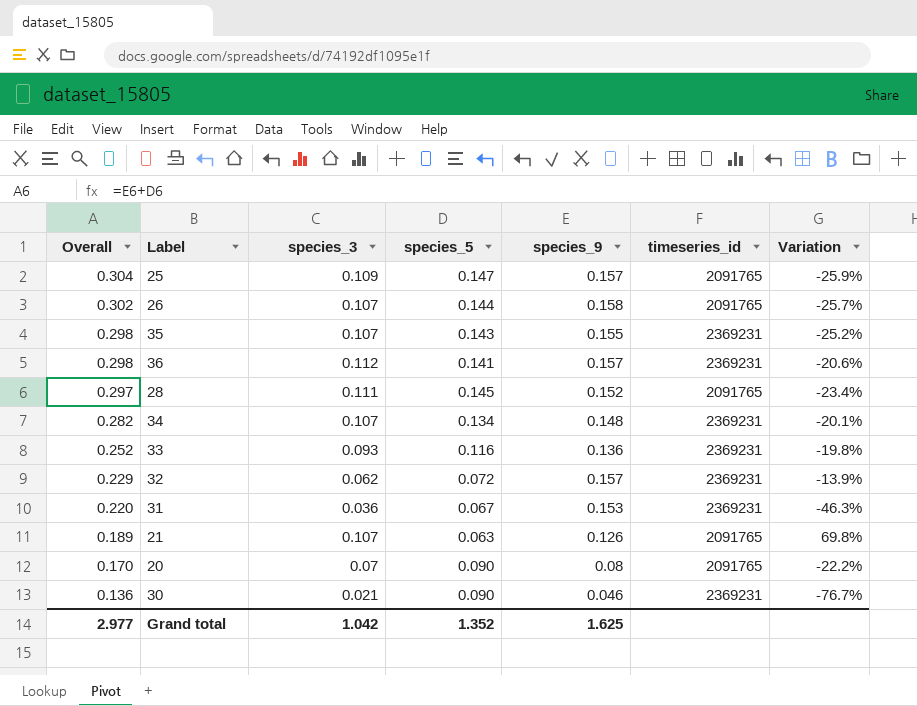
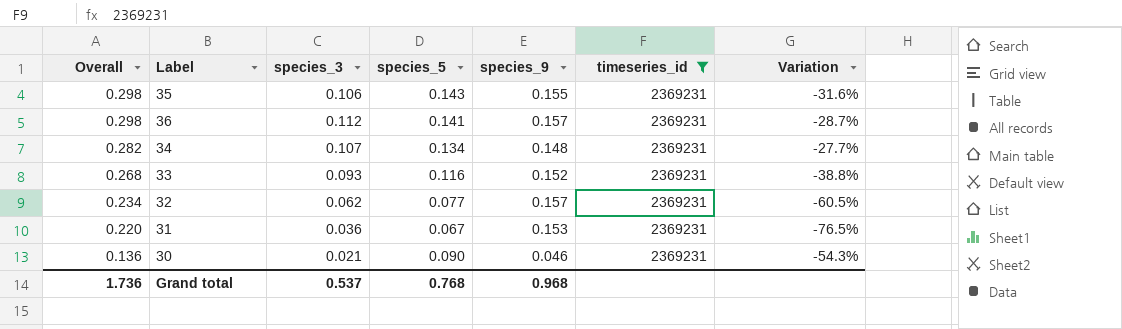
filter: none -> timeseries_id = 2369231
column Variation | formula: ([species_3] - [species_5]) / [species_5] -> ([species_3] - [species_9]) / [species_9]
35 | species_3: 0.107 -> 0.106
33 | Overall: 0.252 -> 0.268
33 | species_9: 0.136 -> 0.152
32 | Overall: 0.229 -> 0.234
32 | species_5: 0.072 -> 0.077
Grand total | Overall: 2.977 -> 1.736
Grand total | species_3: 1.042 -> 0.537
Grand total | species_5: 1.352 -> 0.768
Grand total | species_9: 1.625 -> 0.968

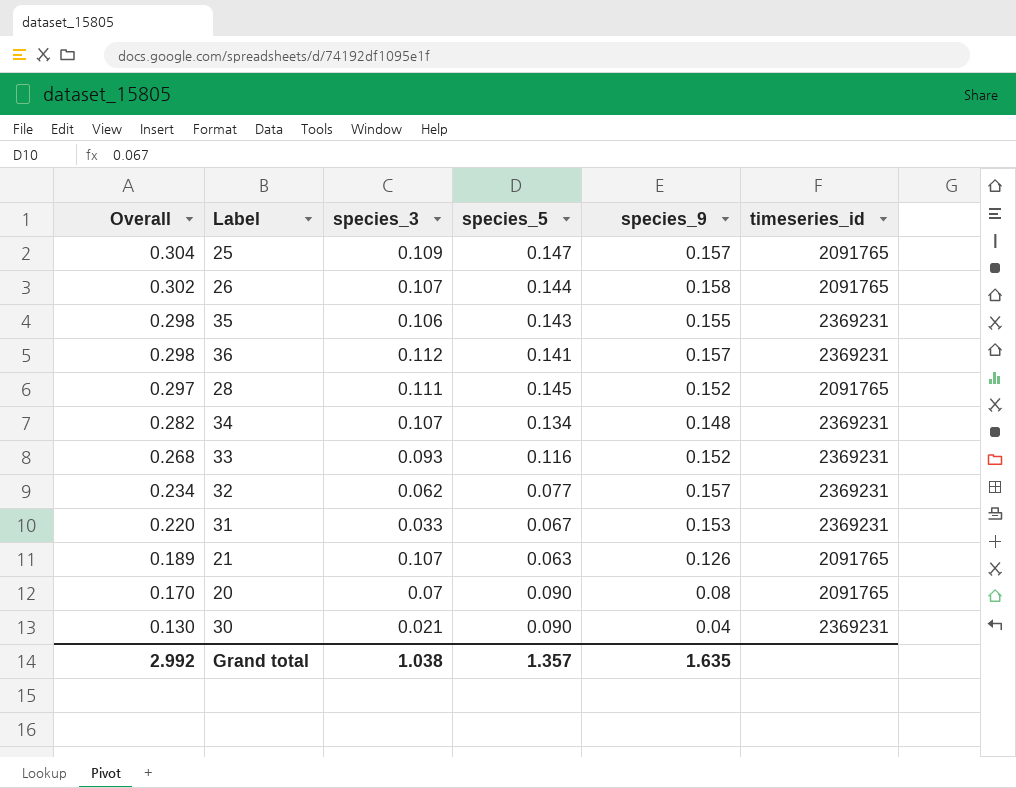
filter: timeseries_id = 2369231 -> none
column Variation | formula: ([species_3] - [species_9]) / [species_9] -> none
31 | species_3: 0.036 -> 0.033
30 | Overall: 0.136 -> 0.130
30 | species_9: 0.046 -> 0.04
Grand total | Overall: 1.736 -> 2.992
Grand total | species_3: 0.537 -> 1.038
Grand total | species_5: 0.768 -> 1.357
Grand total | species_9: 0.968 -> 1.635

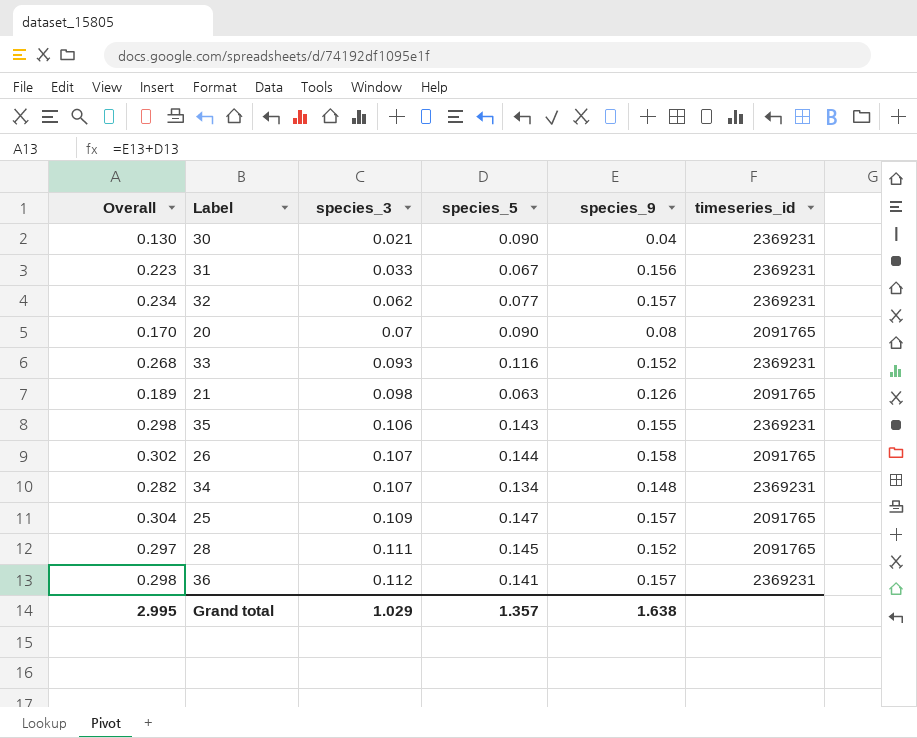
row order: Overall descending -> species_3 ascending
31 | Overall: 0.220 -> 0.223
31 | species_9: 0.153 -> 0.156
21 | species_3: 0.107 -> 0.098
Grand total | Overall: 2.992 -> 2.995
Grand total | species_3: 1.038 -> 1.029
Grand total | species_9: 1.635 -> 1.638

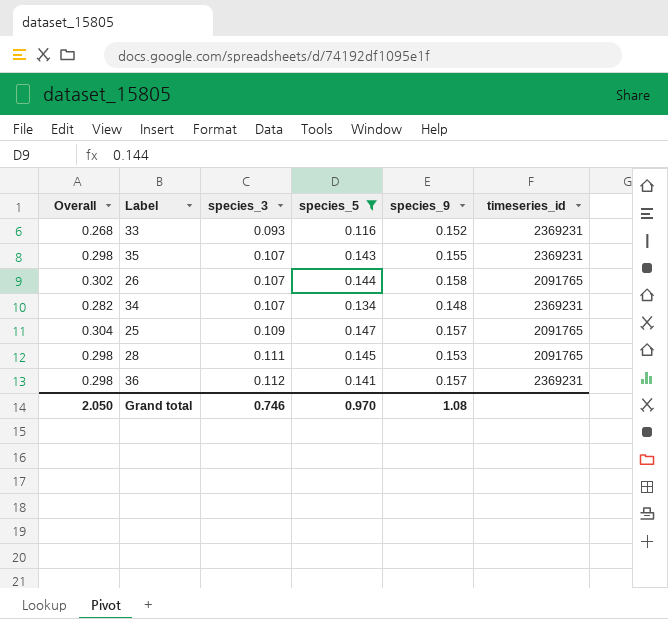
filter: none -> species_5 >= 0.116
35 | species_3: 0.106 -> 0.107
28 | Overall: 0.297 -> 0.298
28 | species_9: 0.152 -> 0.153
Grand total | Overall: 2.995 -> 2.050
Grand total | species_3: 1.029 -> 0.746
Grand total | species_5: 1.357 -> 0.970
Grand total | species_9: 1.638 -> 1.08

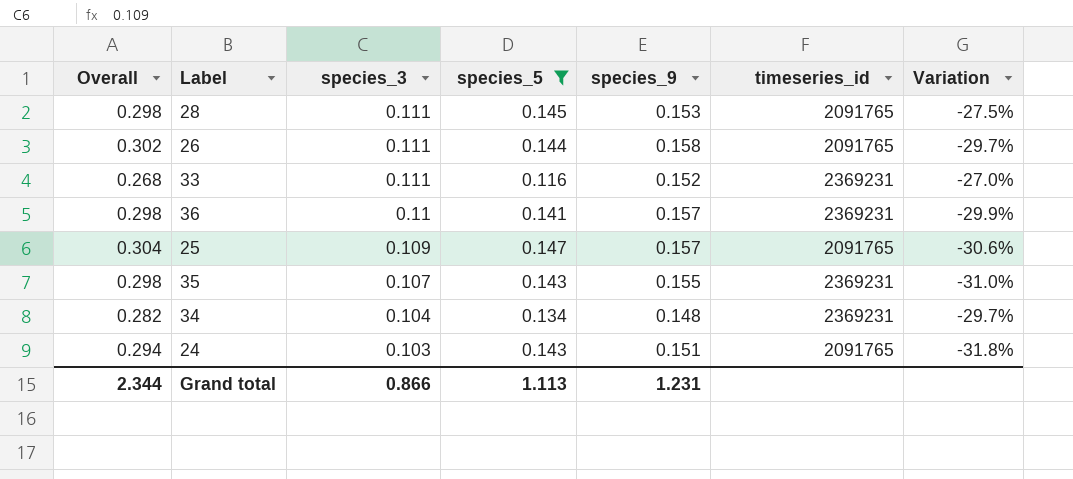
row order: species_3 ascending -> species_3 descending
column Variation | formula: none -> ([species_3] - [species_9]) / [species_9]
26 | species_3: 0.107 -> 0.111
33 | species_3: 0.093 -> 0.111
36 | species_3: 0.112 -> 0.11
34 | species_3: 0.107 -> 0.104
row 24: none -> 0.294 | 0.103 | 0.143 | 0.151 | 2091765 | -31.8%
Grand total | Overall: 2.050 -> 2.344
Grand total | species_3: 0.746 -> 0.866
Grand total | species_5: 0.970 -> 1.113
Grand total | species_9: 1.08 -> 1.231

